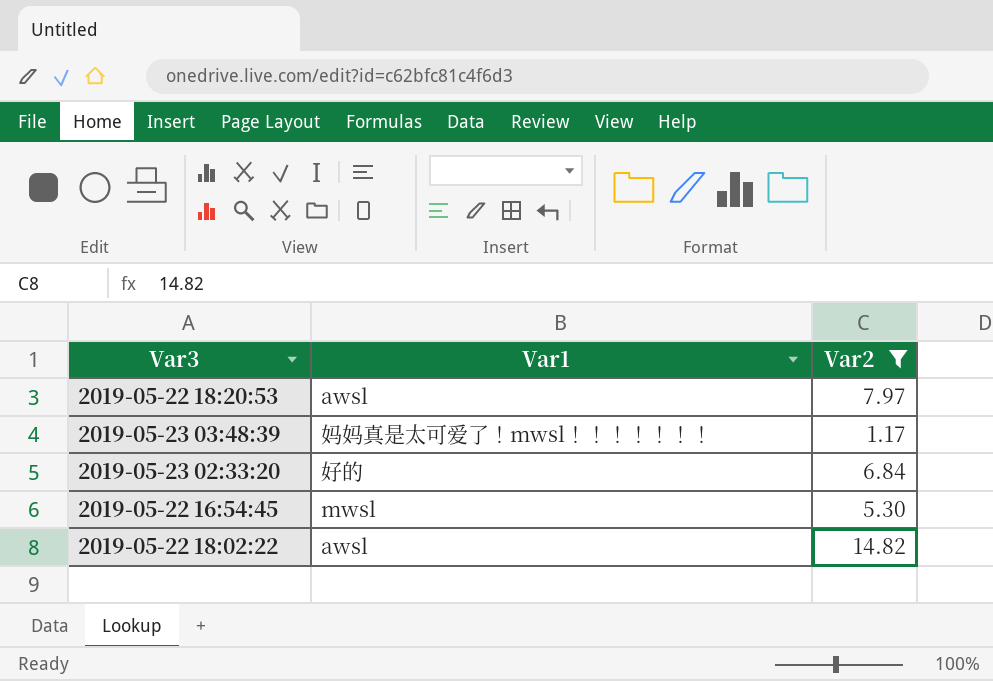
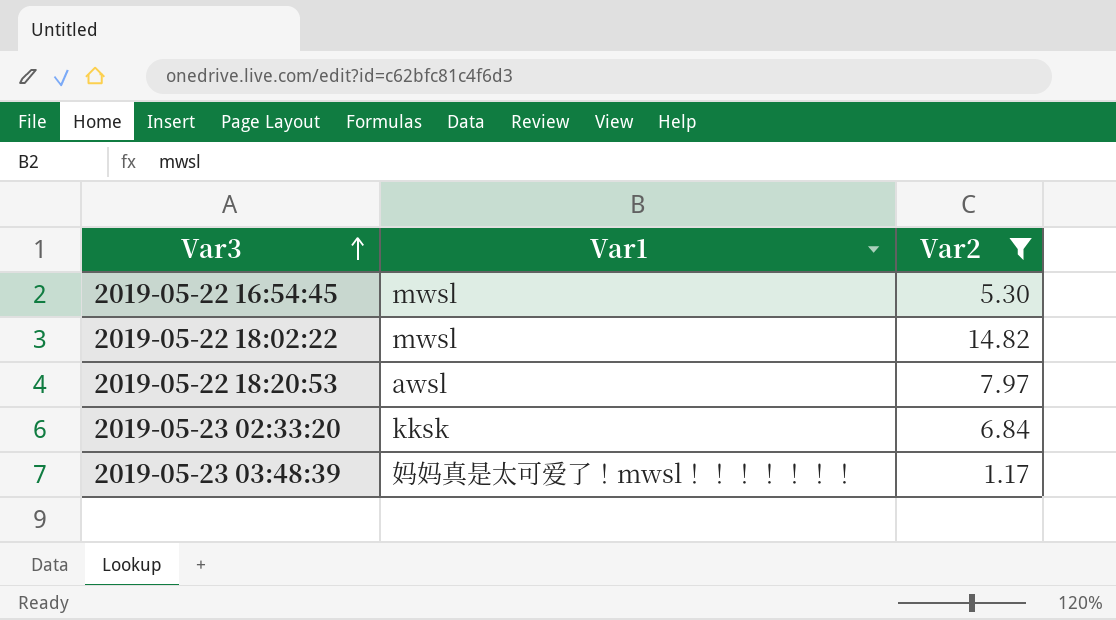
row order: none -> Var3 ascending
2019-05-22 18:02:22 | Var1: awsl -> mwsl
2019-05-23 02:33:20 | Var1: 好的 -> kksk

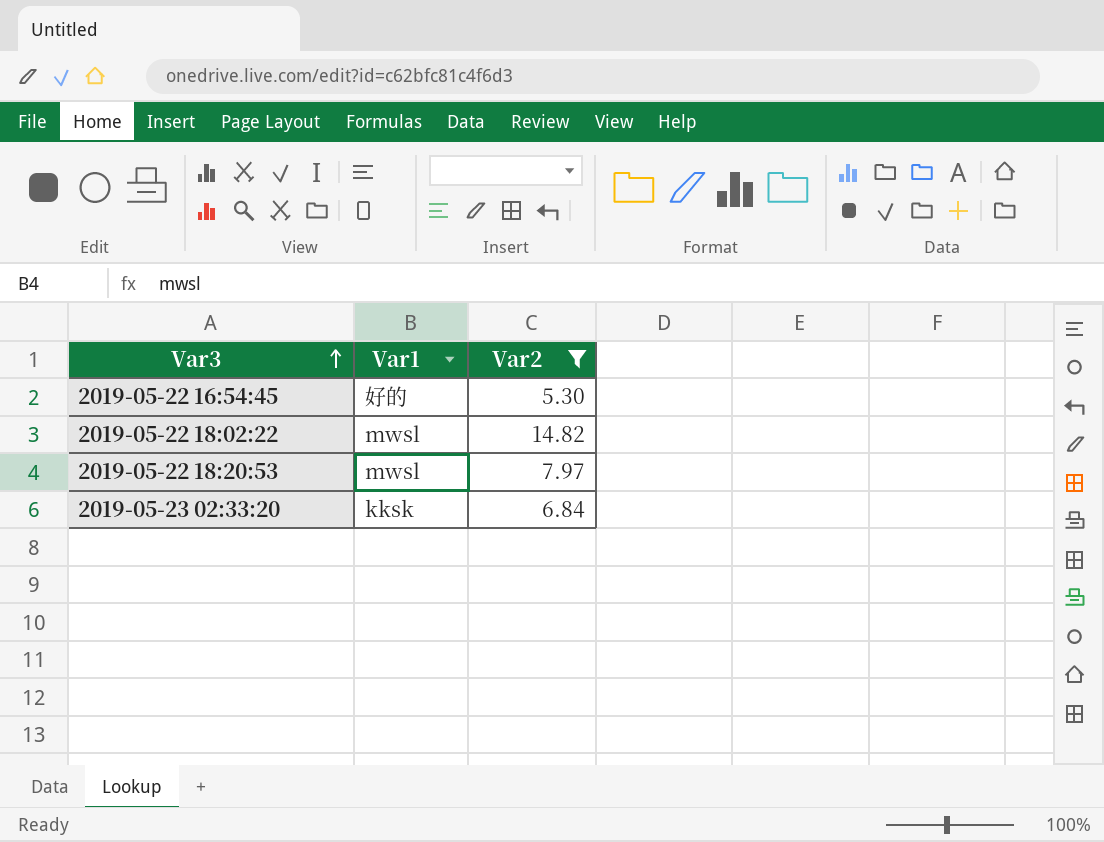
row 2019-05-23 03:48:39: 妈妈真是太可爱了！mwsl！！！！！！！ | 1.17 -> none
2019-05-22 16:54:45 | Var1: mwsl -> 好的
2019-05-22 18:20:53 | Var1: awsl -> mwsl

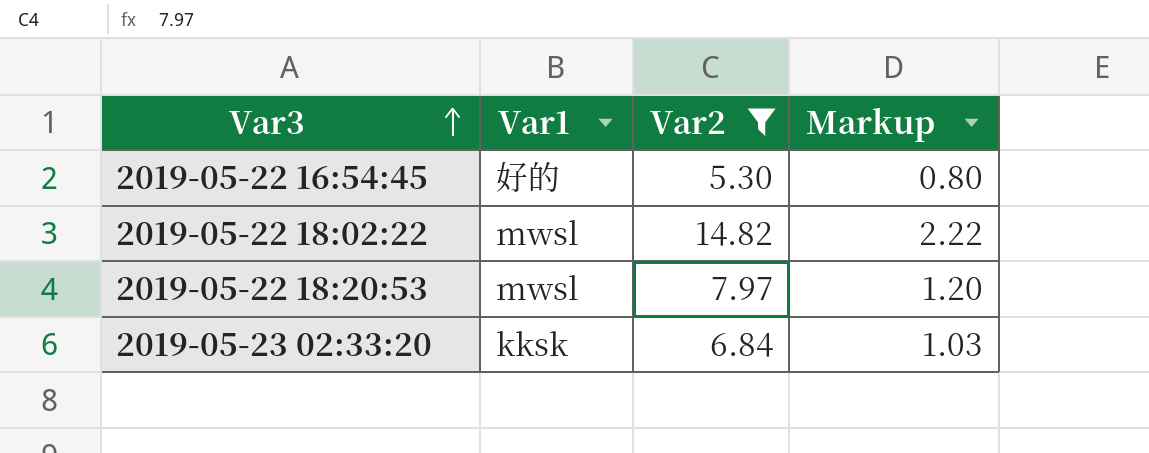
column Markup | formula: none -> [Var2] * 0.15

